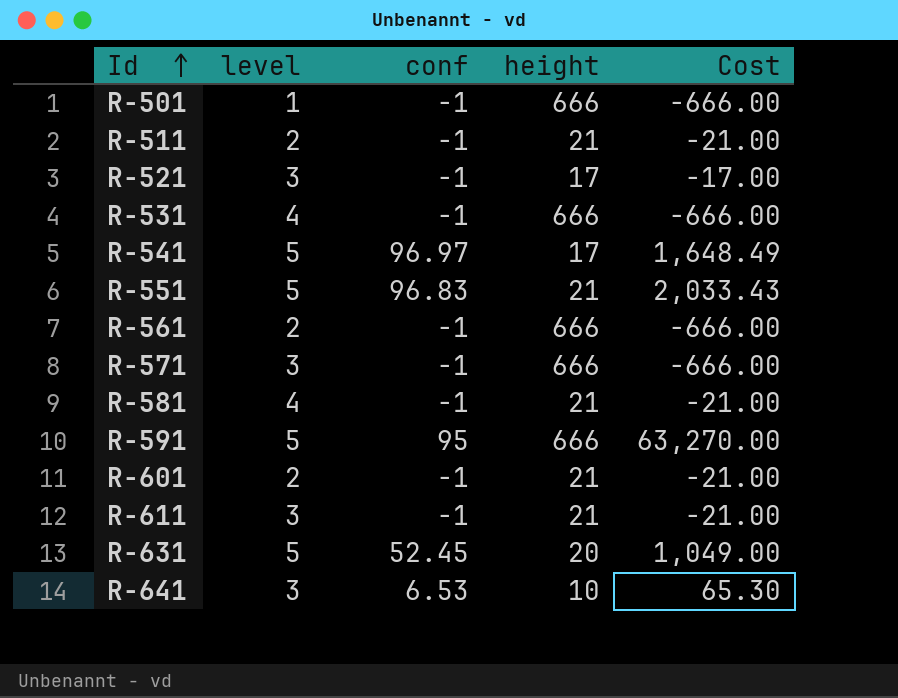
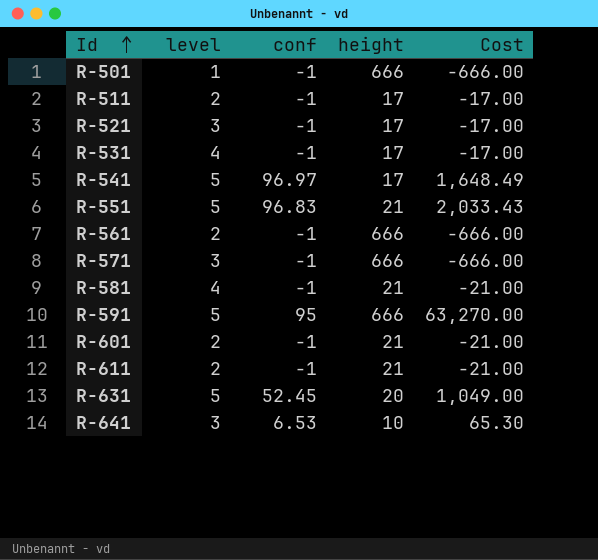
R-511 | height: 21 -> 17
R-511 | Cost: -21.00 -> -17.00
R-531 | height: 666 -> 17
R-531 | Cost: -666.00 -> -17.00
R-611 | level: 3 -> 2

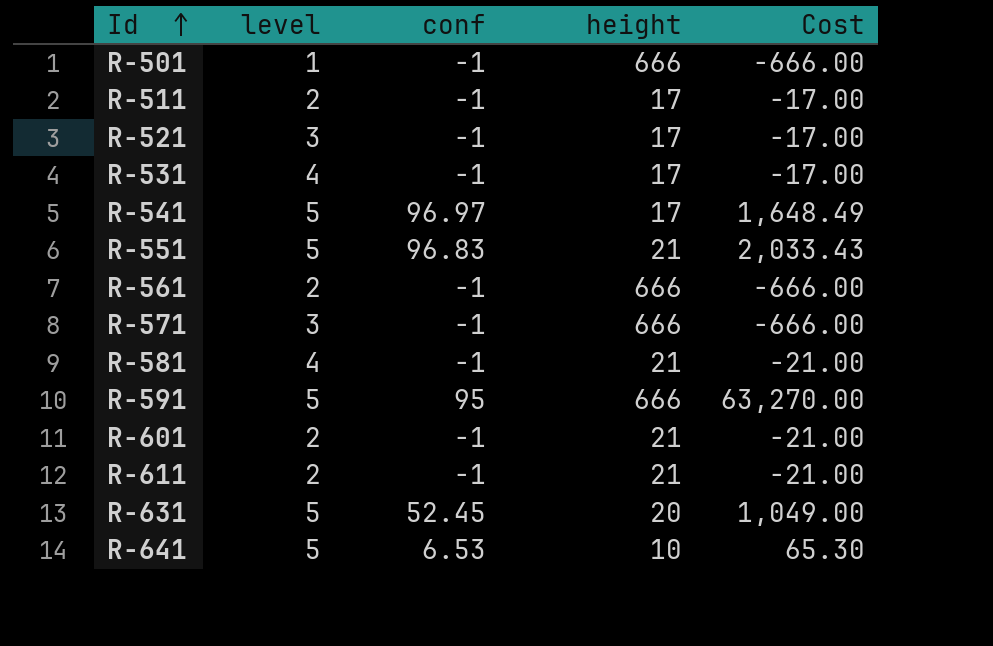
R-641 | level: 3 -> 5

